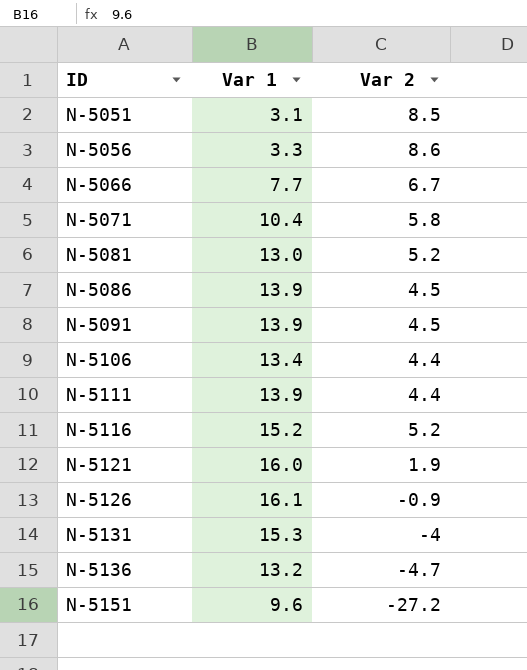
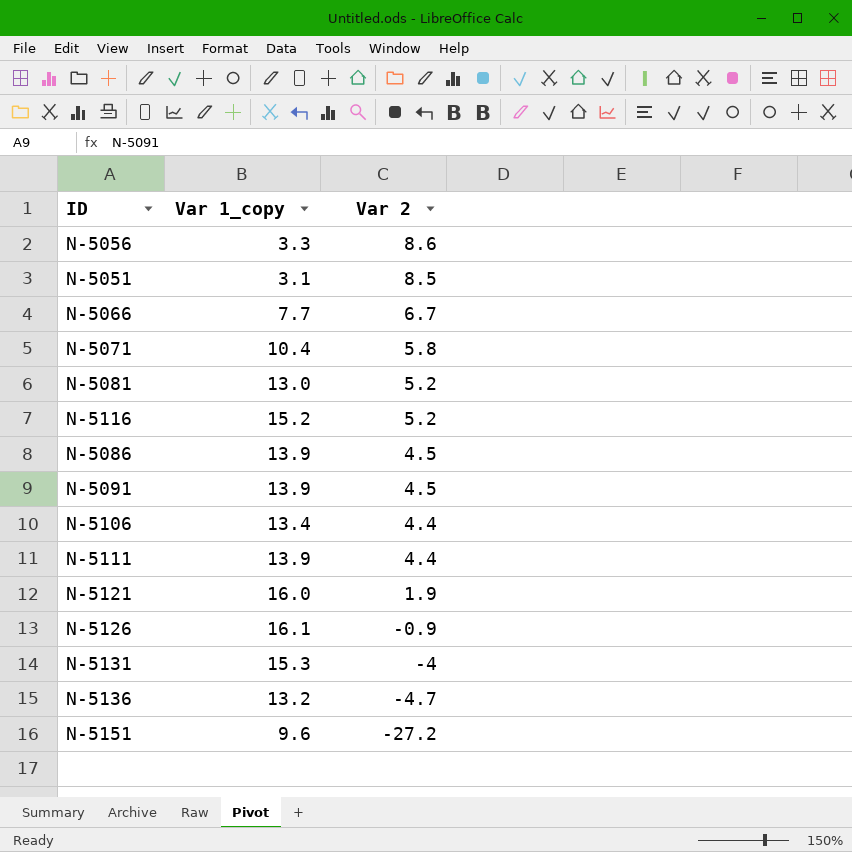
row order: ID ascending -> Var 2 descending
column name: Var 1 -> Var 1_copy

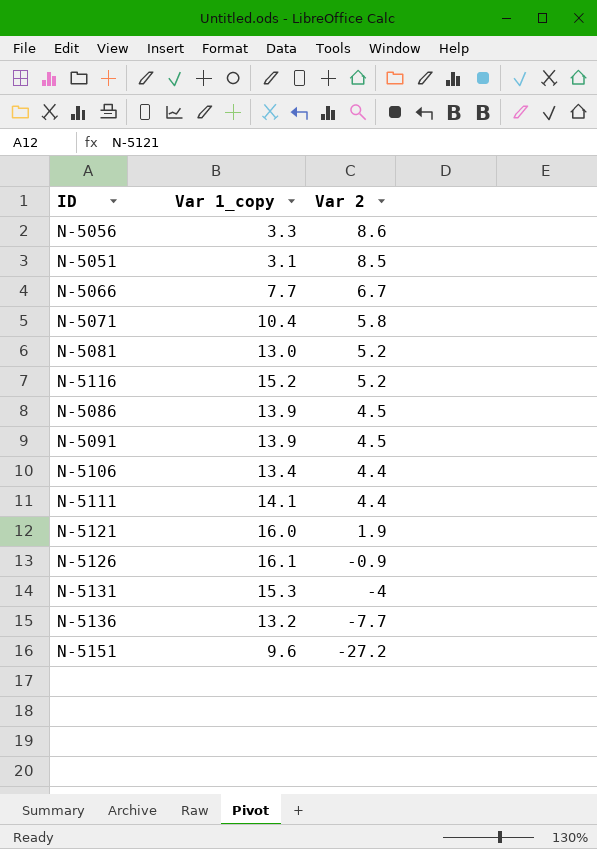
N-5111 | Var 1_copy: 13.9 -> 14.1
N-5136 | Var 2: -4.7 -> -7.7

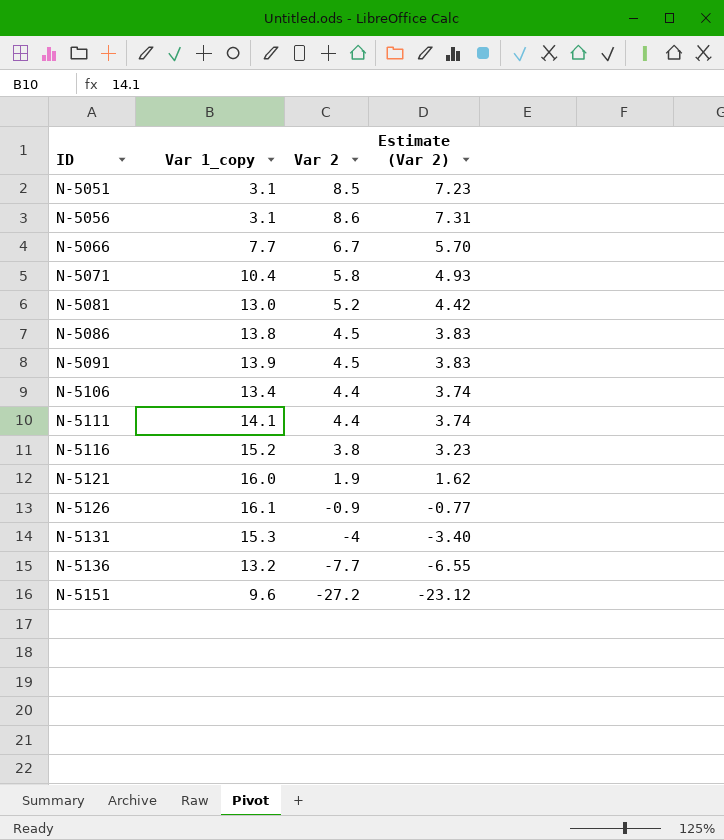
row order: Var 2 descending -> ID ascending
column Estimate (Var 2) | formula: none -> [Var 2] * 0.85
N-5056 | Var 1_copy: 3.3 -> 3.1
N-5086 | Var 1_copy: 13.9 -> 13.8
N-5116 | Var 2: 5.2 -> 3.8

